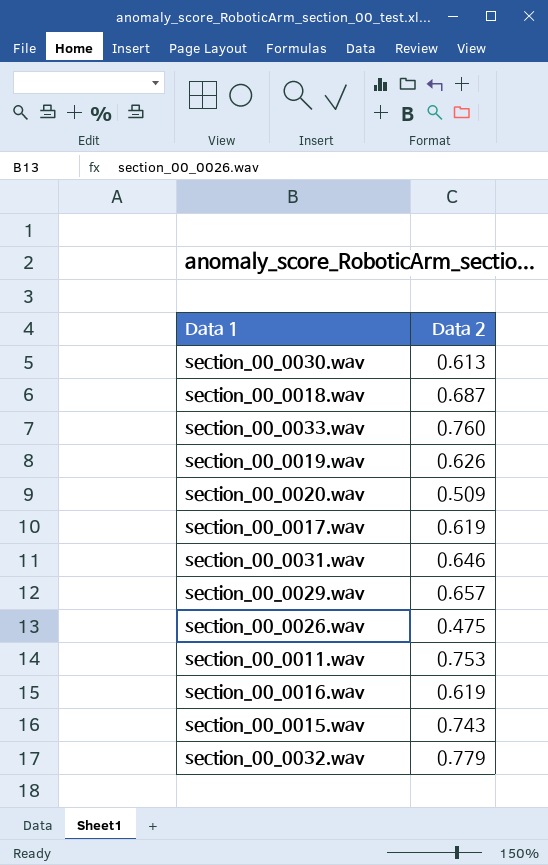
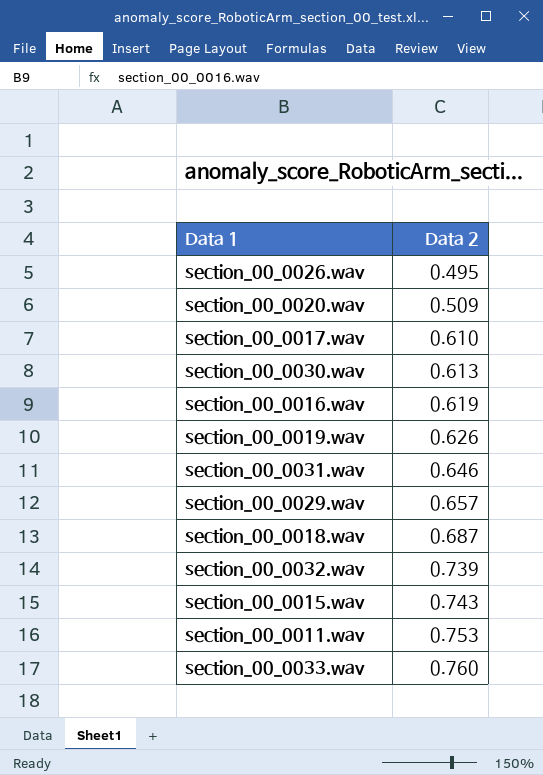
row order: none -> Data 2 ascending
section_00_0026.wav | Data 2: 0.475 -> 0.495
section_00_0017.wav | Data 2: 0.619 -> 0.610
section_00_0032.wav | Data 2: 0.779 -> 0.739

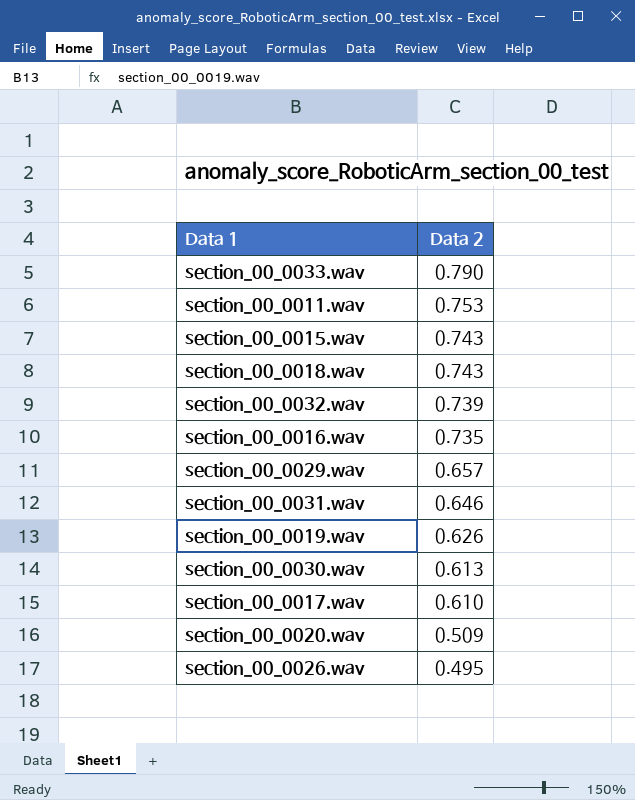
row order: Data 2 ascending -> Data 2 descending
section_00_0033.wav | Data 2: 0.760 -> 0.790
section_00_0018.wav | Data 2: 0.687 -> 0.743
section_00_0016.wav | Data 2: 0.619 -> 0.735

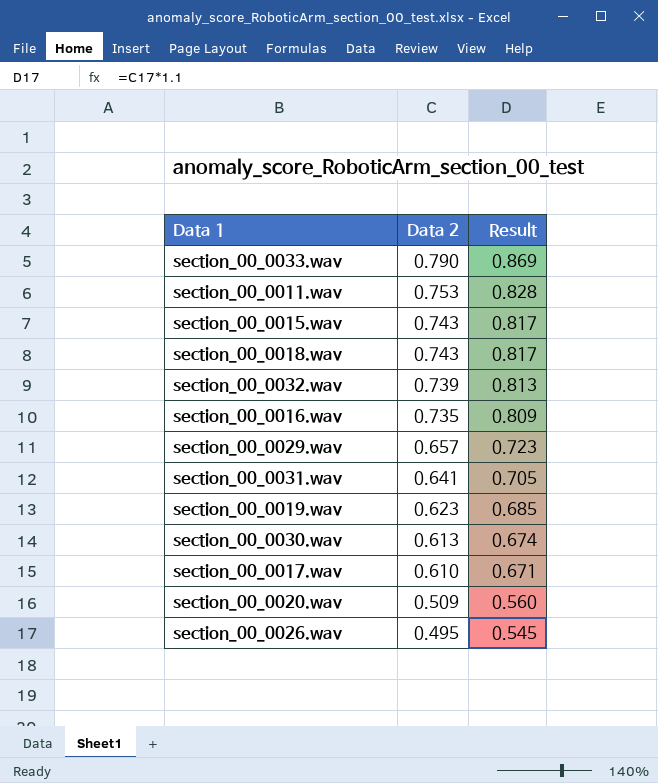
column Result | formula: none -> [Data 2] * 1.1
section_00_0031.wav | Data 2: 0.646 -> 0.641
section_00_0019.wav | Data 2: 0.626 -> 0.623

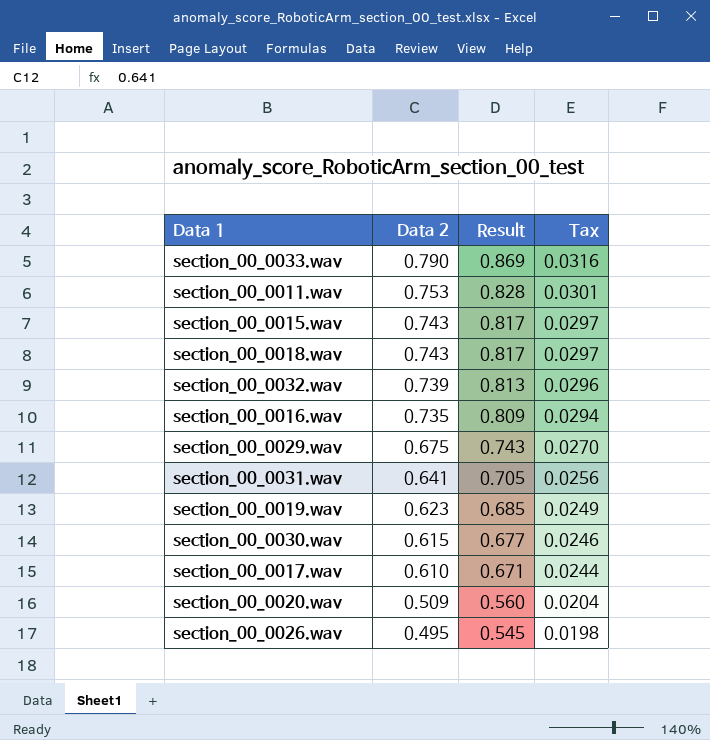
column Tax | formula: none -> [Data 2] * 0.04
section_00_0029.wav | Data 2: 0.657 -> 0.675
section_00_0029.wav | Result: 0.723 -> 0.743
section_00_0030.wav | Data 2: 0.613 -> 0.615
section_00_0030.wav | Result: 0.674 -> 0.677

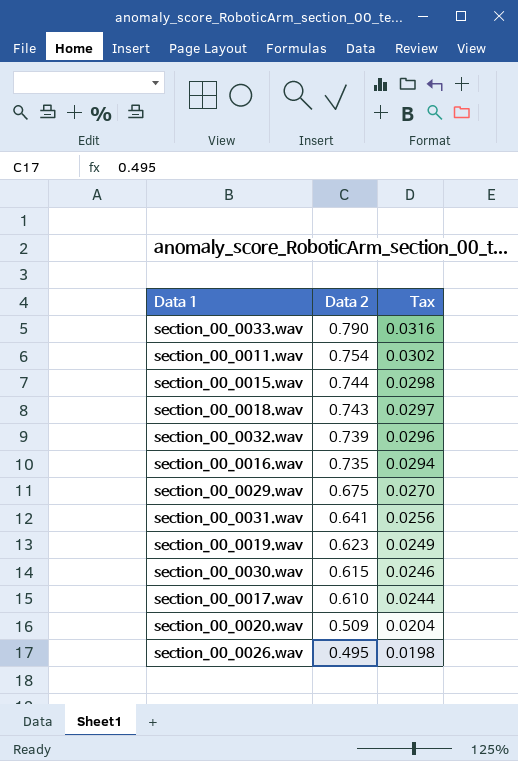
column Result | formula: [Data 2] * 1.1 -> none
section_00_0011.wav | Data 2: 0.753 -> 0.754
section_00_0011.wav | Tax: 0.0301 -> 0.0302
section_00_0015.wav | Data 2: 0.743 -> 0.744
section_00_0015.wav | Tax: 0.0297 -> 0.0298

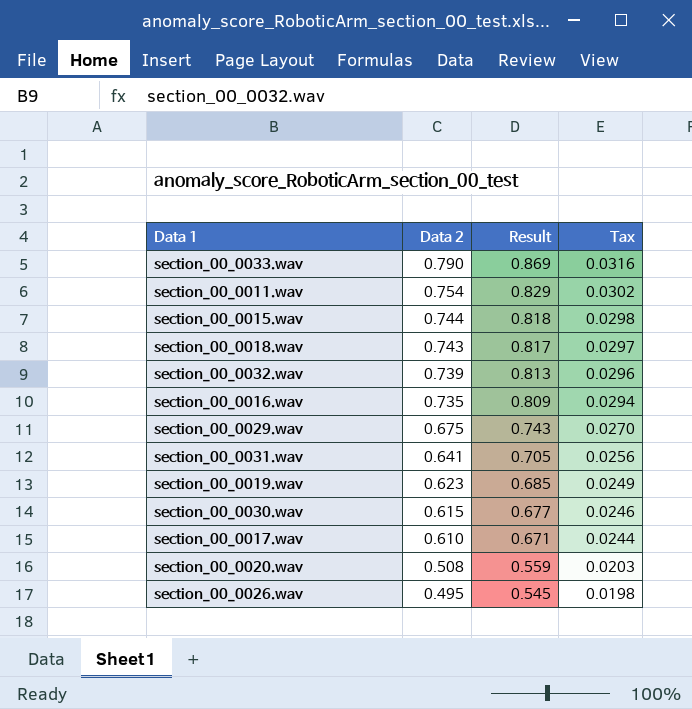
column Result | formula: none -> [Data 2] * 1.1
section_00_0020.wav | Data 2: 0.509 -> 0.508
section_00_0020.wav | Tax: 0.0204 -> 0.0203

